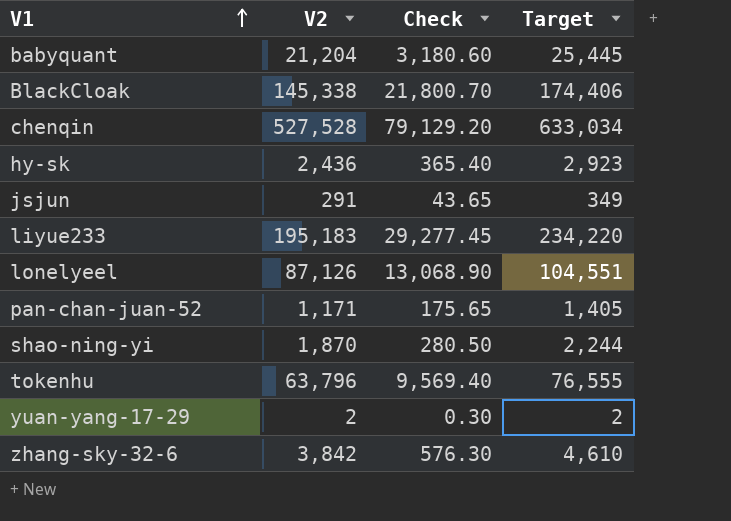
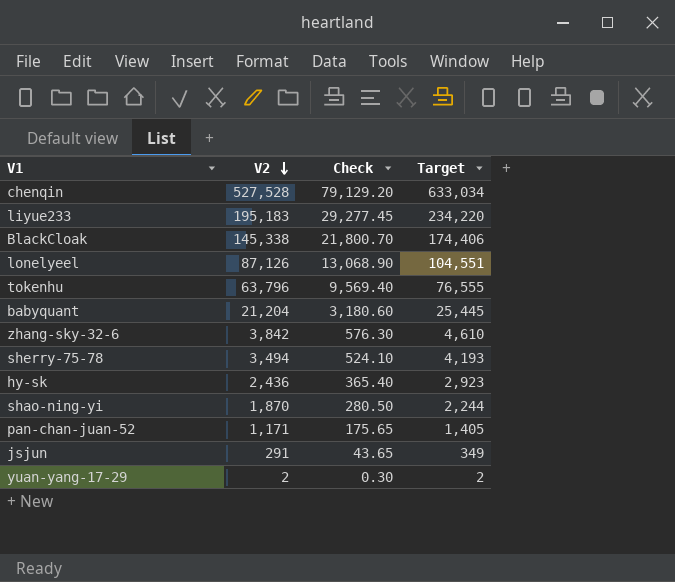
row order: V1 ascending -> V2 descending
row sherry-75-78: none -> 3,494 | 524.10 | 4,193

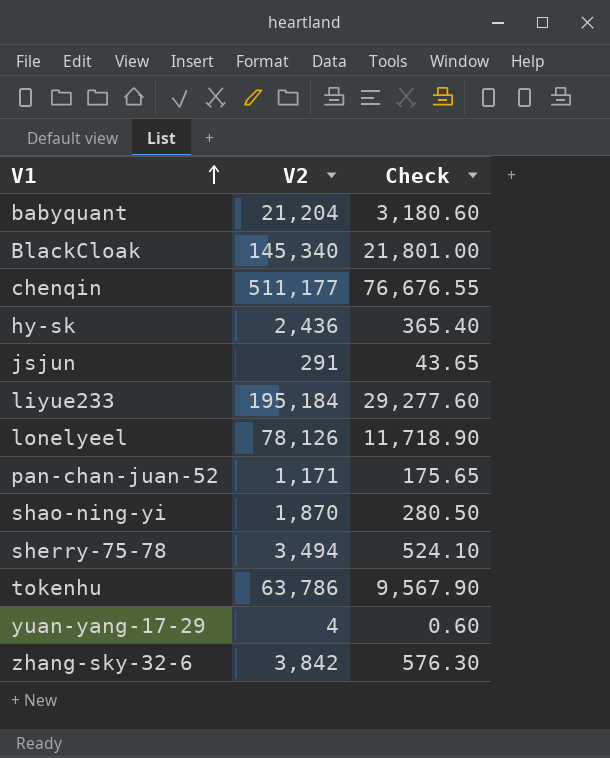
row order: V2 descending -> V1 ascending
column Target | formula: [V2] * 1.2 -> none
BlackCloak | V2: 145,338 -> 145,340
BlackCloak | Check: 21,800.70 -> 21,801.00
chenqin | V2: 527,528 -> 511,177
chenqin | Check: 79,129.20 -> 76,676.55
liyue233 | V2: 195,183 -> 195,184
liyue233 | Check: 29,277.45 -> 29,277.60
lonelyeel | V2: 87,126 -> 78,126
lonelyeel | Check: 13,068.90 -> 11,718.90
tokenhu | V2: 63,796 -> 63,786
tokenhu | Check: 9,569.40 -> 9,567.90
yuan-yang-17-29 | V2: 2 -> 4
yuan-yang-17-29 | Check: 0.30 -> 0.60

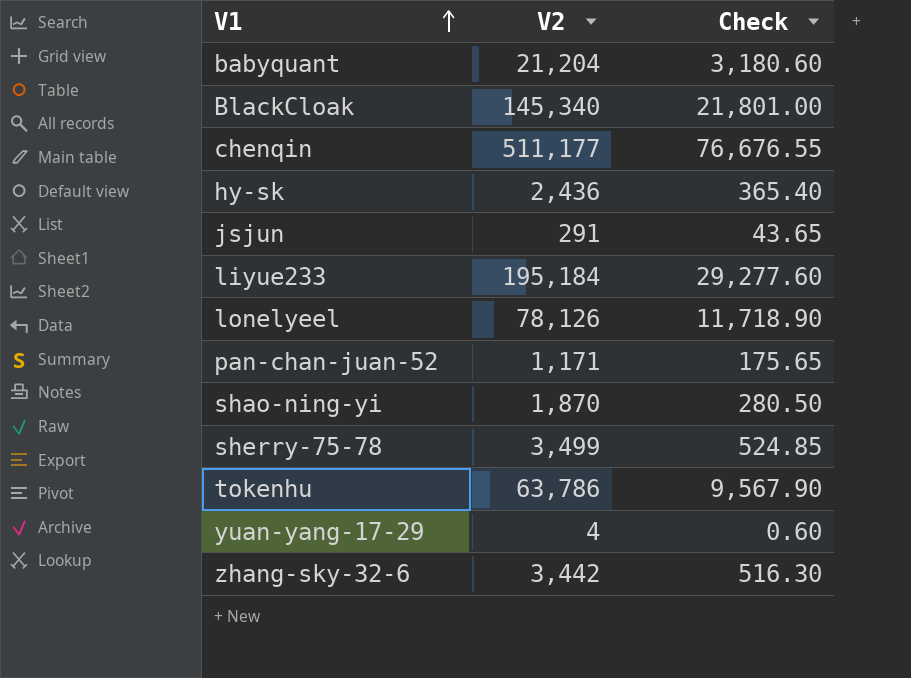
sherry-75-78 | V2: 3,494 -> 3,499
sherry-75-78 | Check: 524.10 -> 524.85
zhang-sky-32-6 | V2: 3,842 -> 3,442
zhang-sky-32-6 | Check: 576.30 -> 516.30

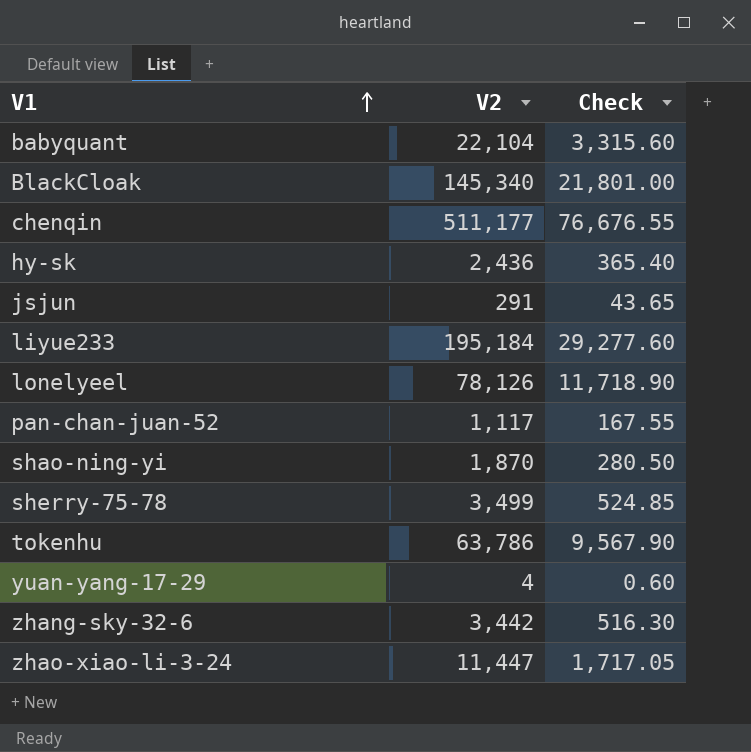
babyquant | V2: 21,204 -> 22,104
babyquant | Check: 3,180.60 -> 3,315.60
pan-chan-juan-52 | V2: 1,171 -> 1,117
pan-chan-juan-52 | Check: 175.65 -> 167.55
row zhao-xiao-li-3-24: none -> 11,447 | 1,717.05

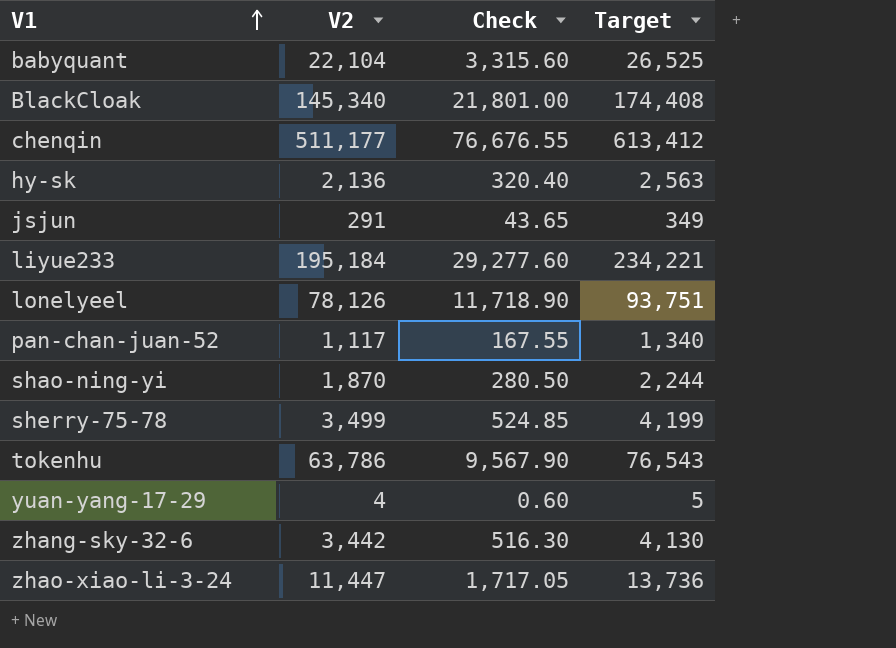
column Target | formula: none -> [V2] * 1.2
hy-sk | V2: 2,436 -> 2,136
hy-sk | Check: 365.40 -> 320.40

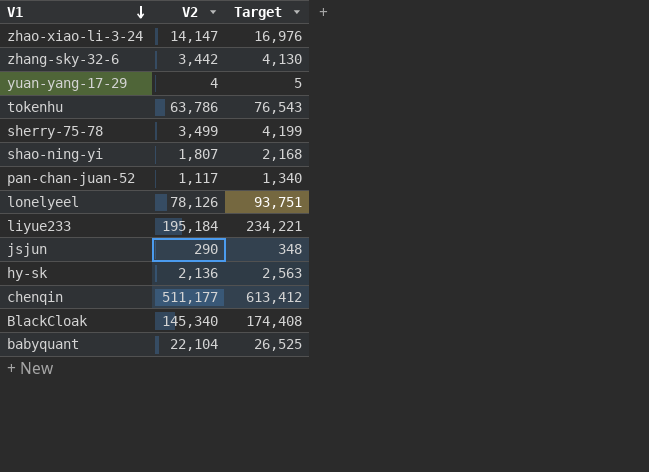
row order: V1 ascending -> V1 descending
column Check | formula: [V2] * 0.15 -> none
zhao-xiao-li-3-24 | V2: 11,447 -> 14,147
zhao-xiao-li-3-24 | Target: 13,736 -> 16,976
shao-ning-yi | V2: 1,870 -> 1,807
shao-ning-yi | Target: 2,244 -> 2,168
jsjun | V2: 291 -> 290
jsjun | Target: 349 -> 348

